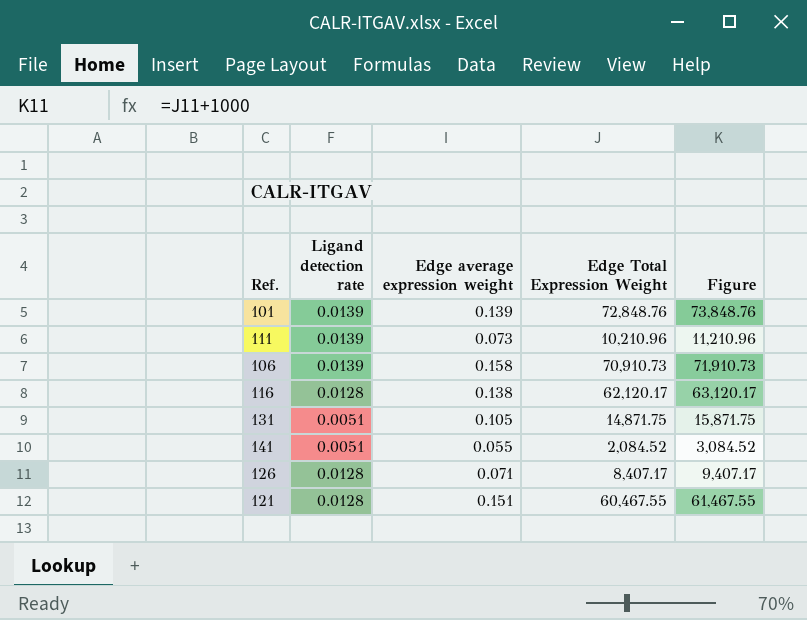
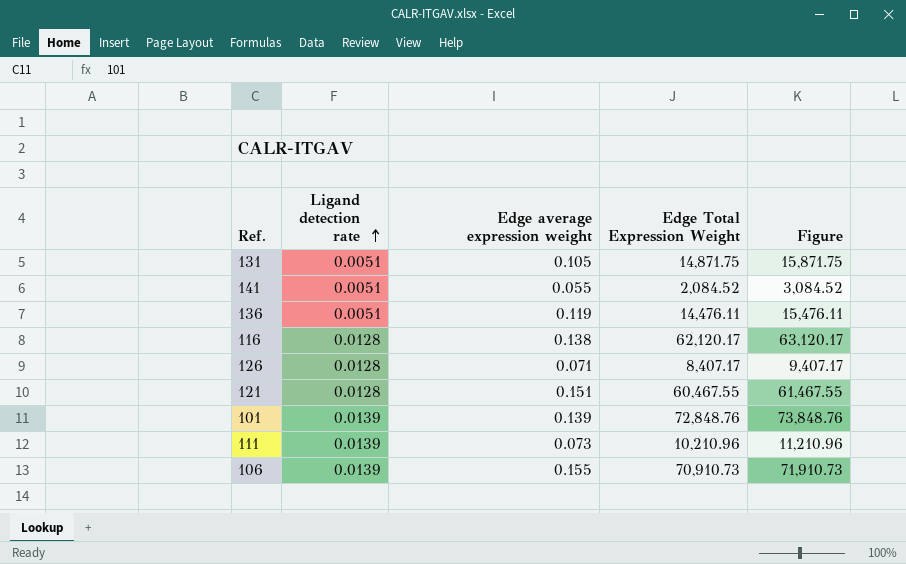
row order: none -> Ligand detection rate ascending
row 136: none -> 0.0051 | 0.119 | 14,476.11 | 15,476.11
106 | Edge average expression weight: 0.158 -> 0.155

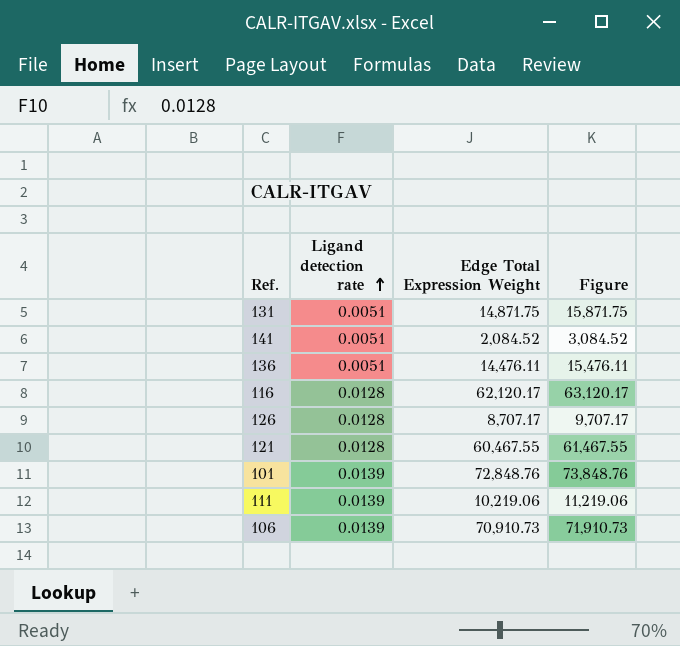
column Edge average expression weight | position: 3 -> none
126 | Edge Total Expression Weight: 8,407.17 -> 8,707.17
126 | Figure: 9,407.17 -> 9,707.17
111 | Edge Total Expression Weight: 10,210.96 -> 10,219.06
111 | Figure: 11,210.96 -> 11,219.06

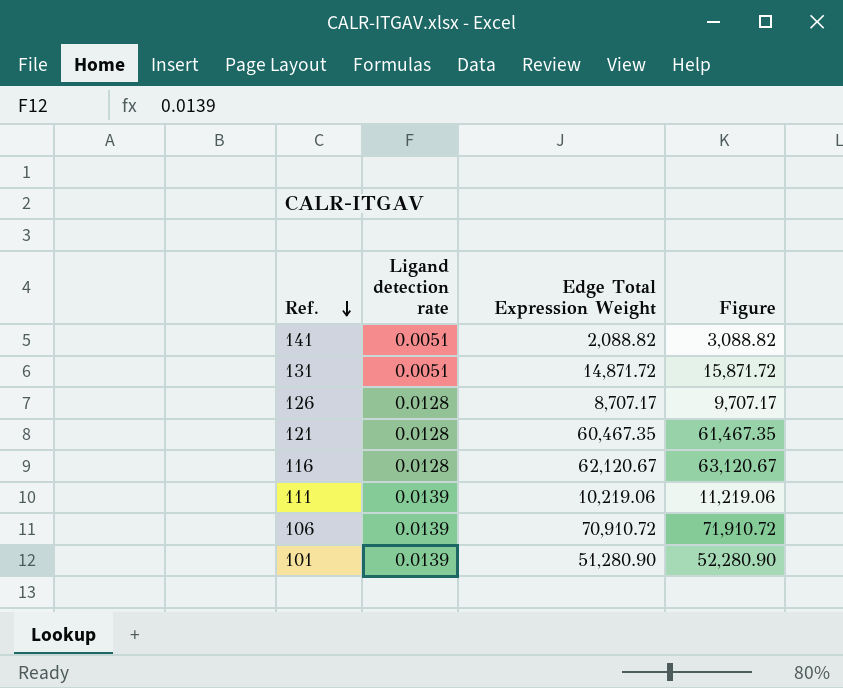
row order: Ligand detection rate ascending -> Ref. descending
row 136: 0.0051 | 14,476.11 | 15,476.11 -> none
141 | Edge Total Expression Weight: 2,084.52 -> 2,088.82
141 | Figure: 3,084.52 -> 3,088.82
131 | Edge Total Expression Weight: 14,871.75 -> 14,871.72
131 | Figure: 15,871.75 -> 15,871.72
121 | Edge Total Expression Weight: 60,467.55 -> 60,467.35
121 | Figure: 61,467.55 -> 61,467.35
116 | Edge Total Expression Weight: 62,120.17 -> 62,120.67
116 | Figure: 63,120.17 -> 63,120.67
106 | Edge Total Expression Weight: 70,910.73 -> 70,910.72
106 | Figure: 71,910.73 -> 71,910.72
101 | Edge Total Expression Weight: 72,848.76 -> 51,280.90
101 | Figure: 73,848.76 -> 52,280.90

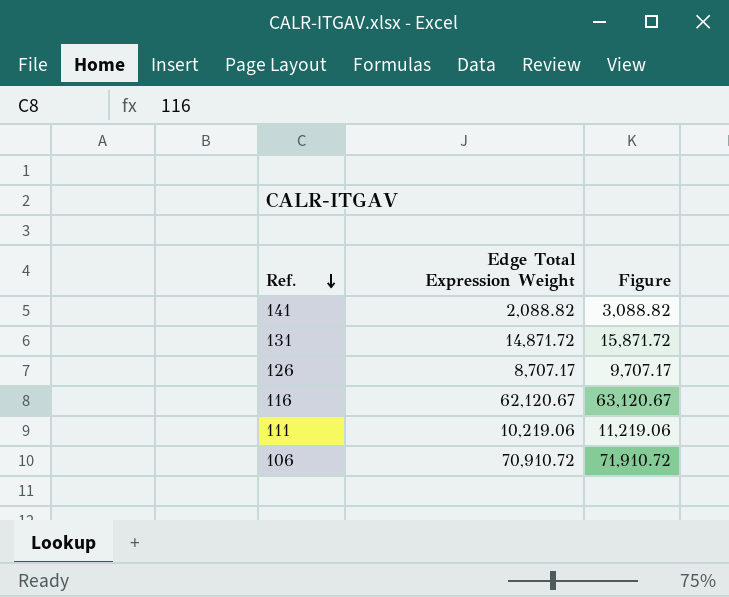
column Ligand detection rate | position: 2 -> none
row 121: 0.0128 | 60,467.35 | 61,467.35 -> none
row 101: 0.0139 | 51,280.90 | 52,280.90 -> none

